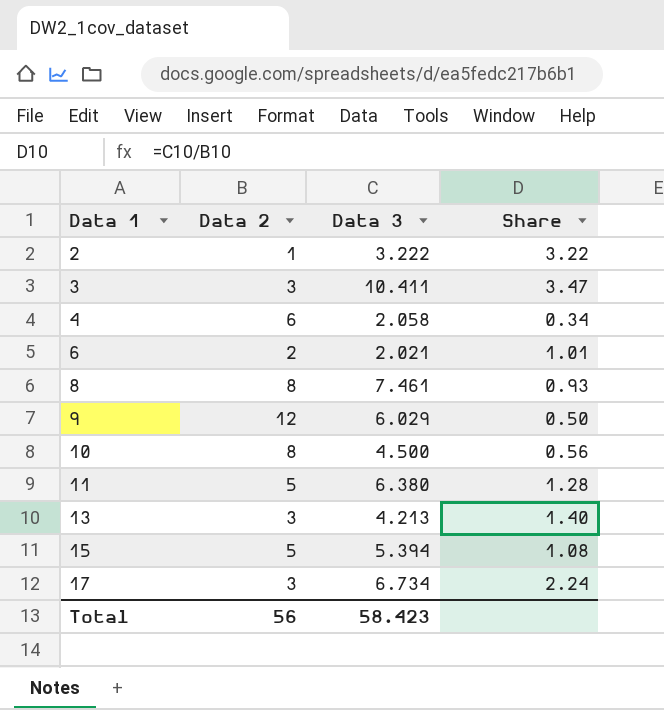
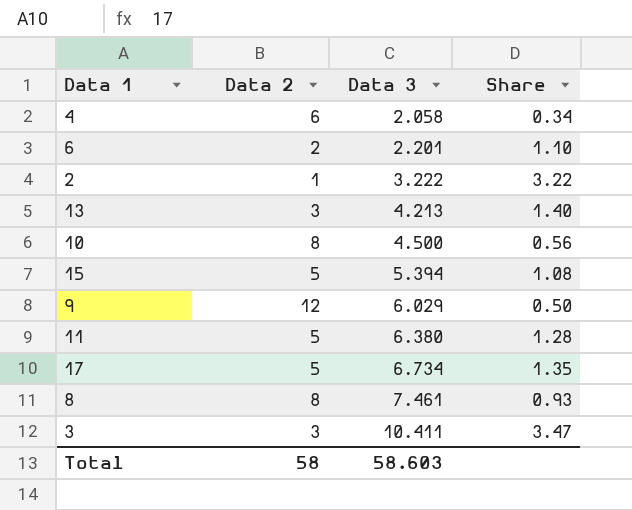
row order: Data 1 ascending -> Data 3 ascending
6 | Data 3: 2.021 -> 2.201
6 | Share: 1.01 -> 1.10
17 | Data 2: 3 -> 5
17 | Share: 2.24 -> 1.35
Total | Data 2: 56 -> 58
Total | Data 3: 58.423 -> 58.603

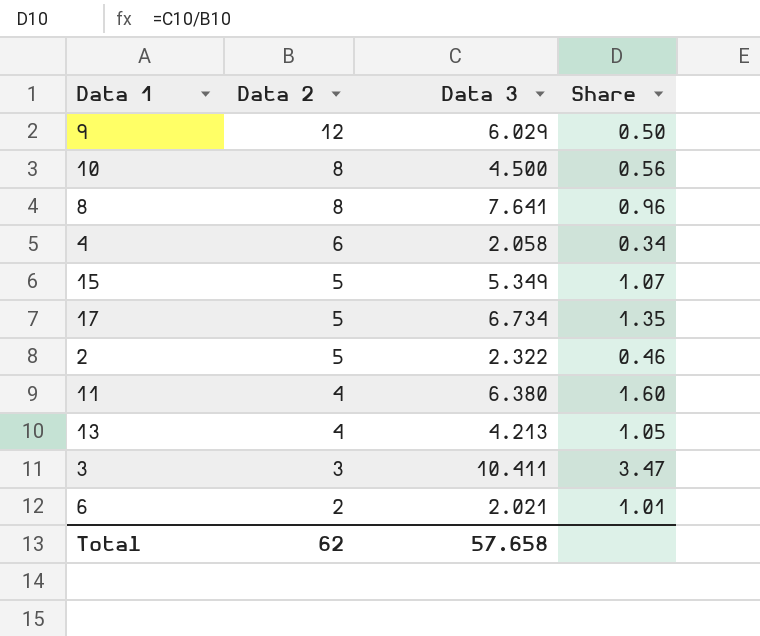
row order: Data 3 ascending -> Data 2 descending
8 | Data 3: 7.461 -> 7.641
8 | Share: 0.93 -> 0.96
15 | Data 3: 5.394 -> 5.349
15 | Share: 1.08 -> 1.07
2 | Data 2: 1 -> 5
2 | Data 3: 3.222 -> 2.322
2 | Share: 3.22 -> 0.46
11 | Data 2: 5 -> 4
11 | Share: 1.28 -> 1.60
13 | Data 2: 3 -> 4
13 | Share: 1.40 -> 1.05
6 | Data 3: 2.201 -> 2.021
6 | Share: 1.10 -> 1.01
Total | Data 2: 58 -> 62
Total | Data 3: 58.603 -> 57.658

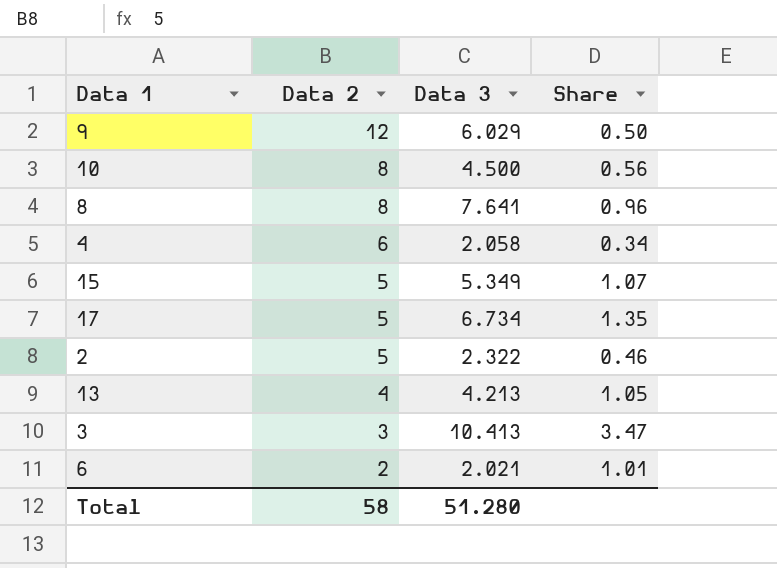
row 11: 4 | 6.380 | 1.60 -> none
3 | Data 3: 10.411 -> 10.413
Total | Data 2: 62 -> 58
Total | Data 3: 57.658 -> 51.280

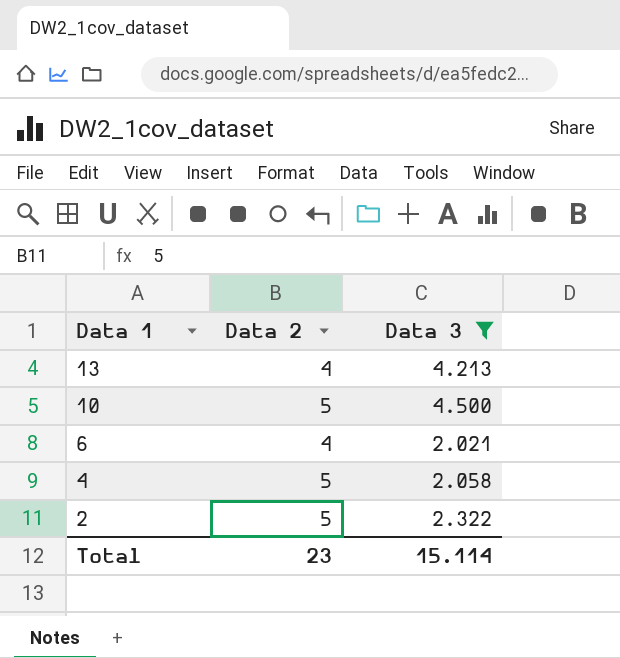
filter: none -> Data 3 <= 4.500
row order: Data 2 descending -> Data 1 descending
column Share | formula: [Data 3] / [Data 2] -> none
10 | Data 2: 8 -> 5
6 | Data 2: 2 -> 4
4 | Data 2: 6 -> 5
Total | Data 2: 58 -> 23
Total | Data 3: 51.280 -> 15.114

